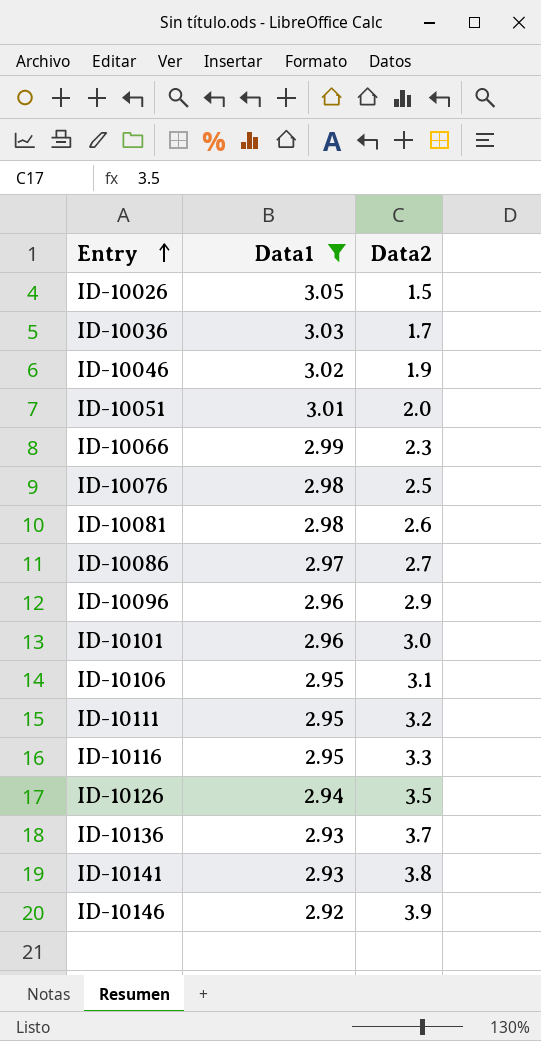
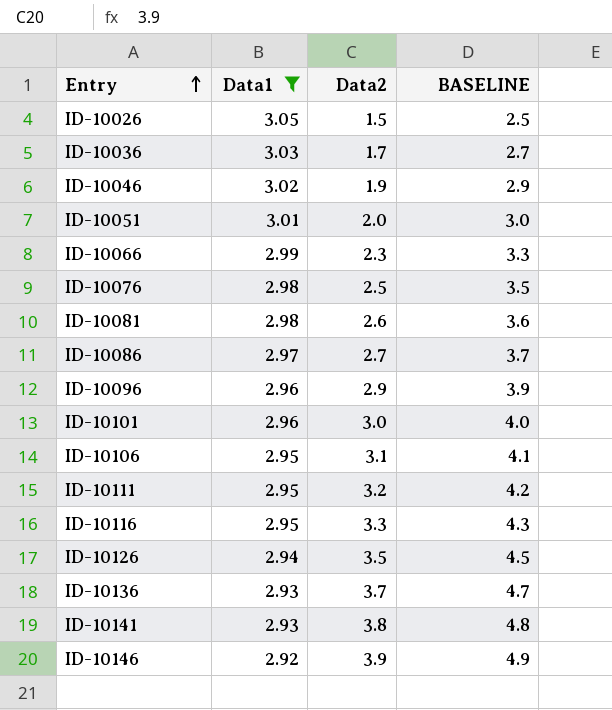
column BASELINE | formula: none -> [Data2] + 1

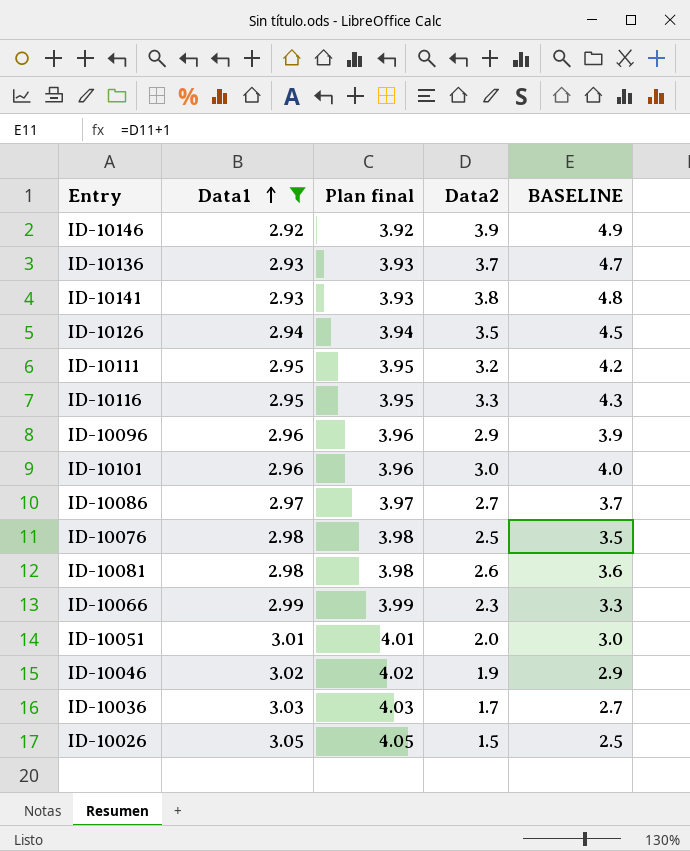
row order: Entry ascending -> Data1 ascending
column Plan final | formula: none -> [Data1] + 1
row ID-10106: 2.95 | 3.1 | 4.1 -> none

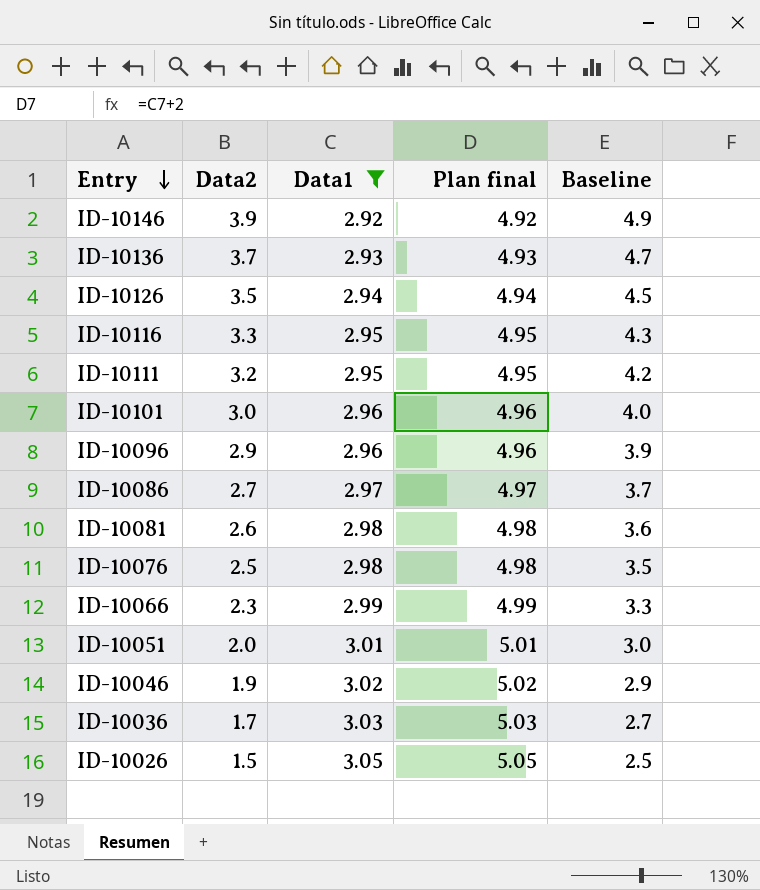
row order: Data1 ascending -> Entry descending
column Data2 | position: 4 -> 2
column Plan final | formula: [Data1] + 1 -> [Data1] + 2
column name: BASELINE -> Baseline
row ID-10141: 2.93 | 3.93 | 3.8 | 4.8 -> none

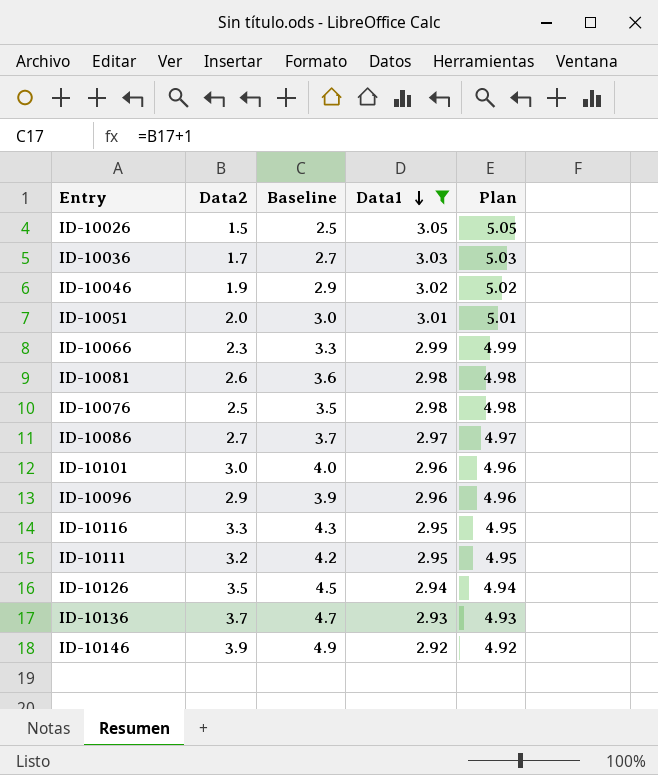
row order: Entry descending -> Data1 descending
column Baseline | position: 5 -> 3
column name: Plan final -> Plan

